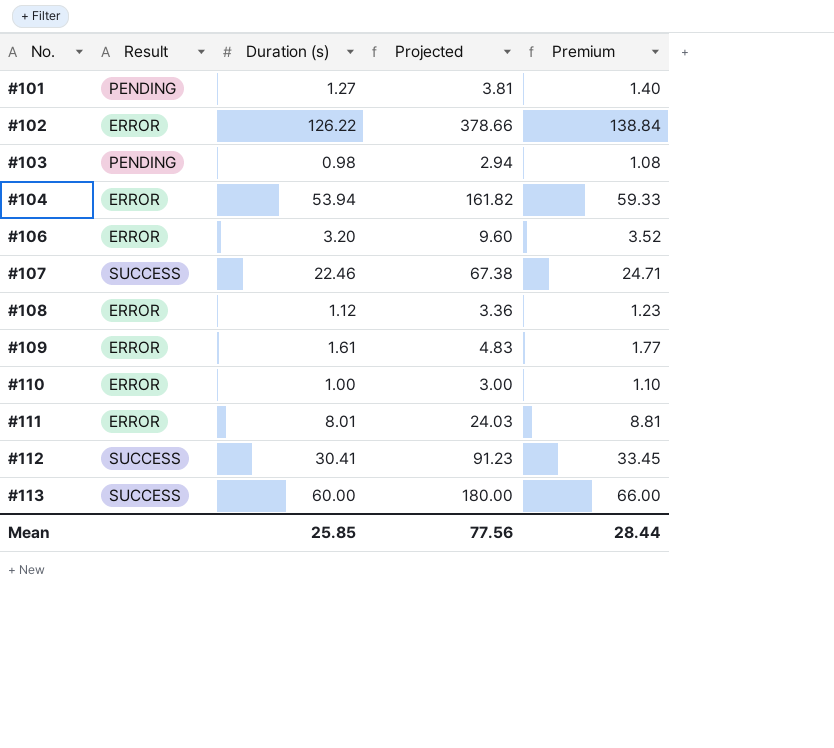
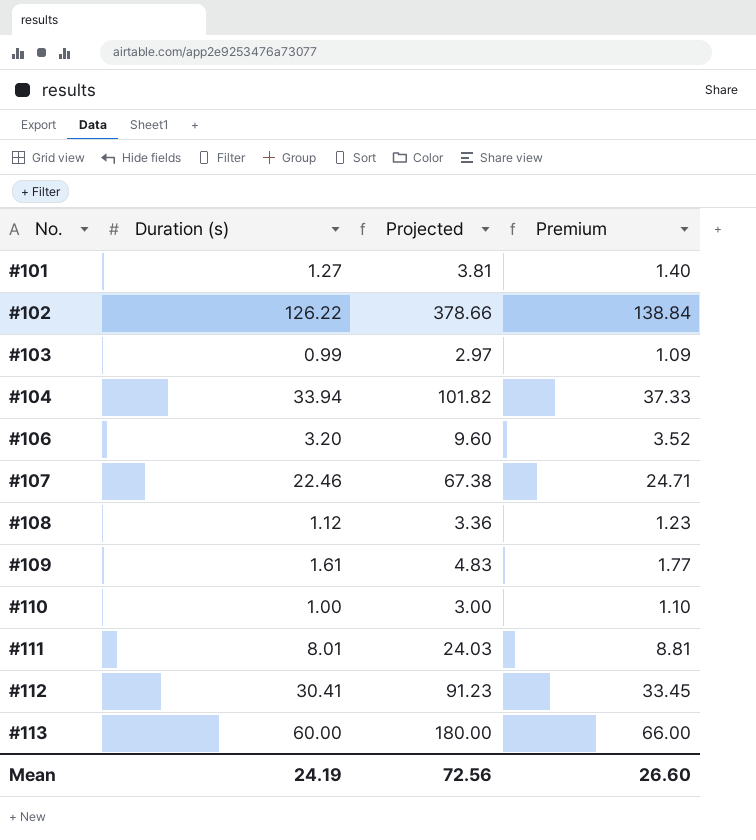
column Result | position: 2 -> none
#103 | Duration (s): 0.98 -> 0.99
#103 | Projected: 2.94 -> 2.97
#103 | Premium: 1.08 -> 1.09
#104 | Duration (s): 53.94 -> 33.94
#104 | Projected: 161.82 -> 101.82
#104 | Premium: 59.33 -> 37.33
Mean | Duration (s): 25.85 -> 24.19
Mean | Projected: 77.56 -> 72.56
Mean | Premium: 28.44 -> 26.60

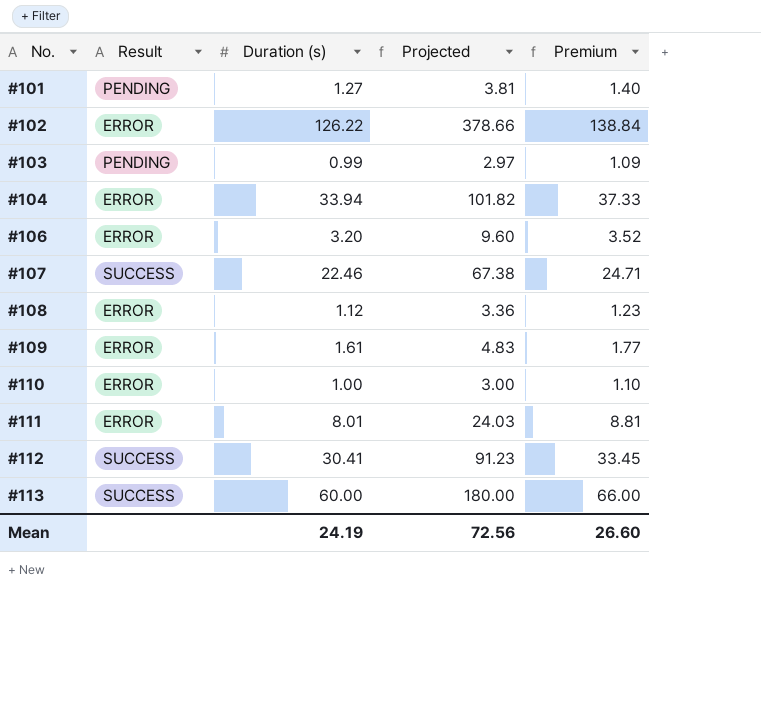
column Result | position: none -> 2

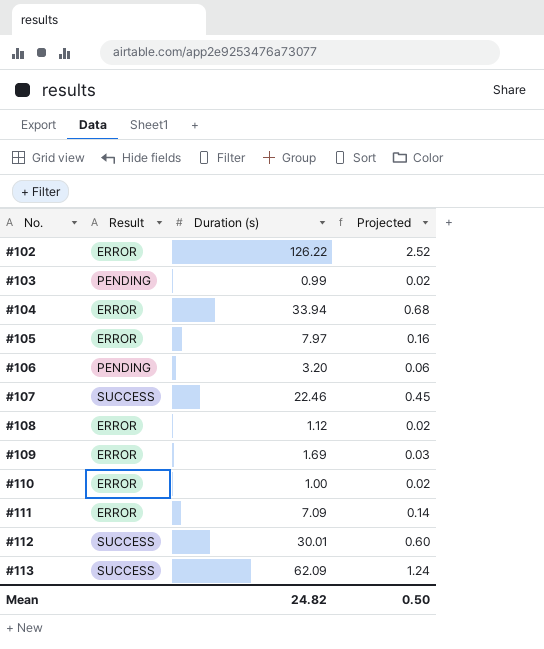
column Premium | formula: [Duration (s)] * 1.1 -> none
column Projected | formula: [Duration (s)] * 3 -> [Duration (s)] * 0.02
row #101: PENDING | 1.27 | 3.81 | 1.40 -> none
row #105: none -> ERROR | 7.97 | 0.16
#106 | Result: ERROR -> PENDING
#109 | Duration (s): 1.61 -> 1.69
#111 | Duration (s): 8.01 -> 7.09
#112 | Duration (s): 30.41 -> 30.01
#113 | Duration (s): 60.00 -> 62.09
Mean | Duration (s): 24.19 -> 24.82
Mean | Projected: 72.56 -> 0.50

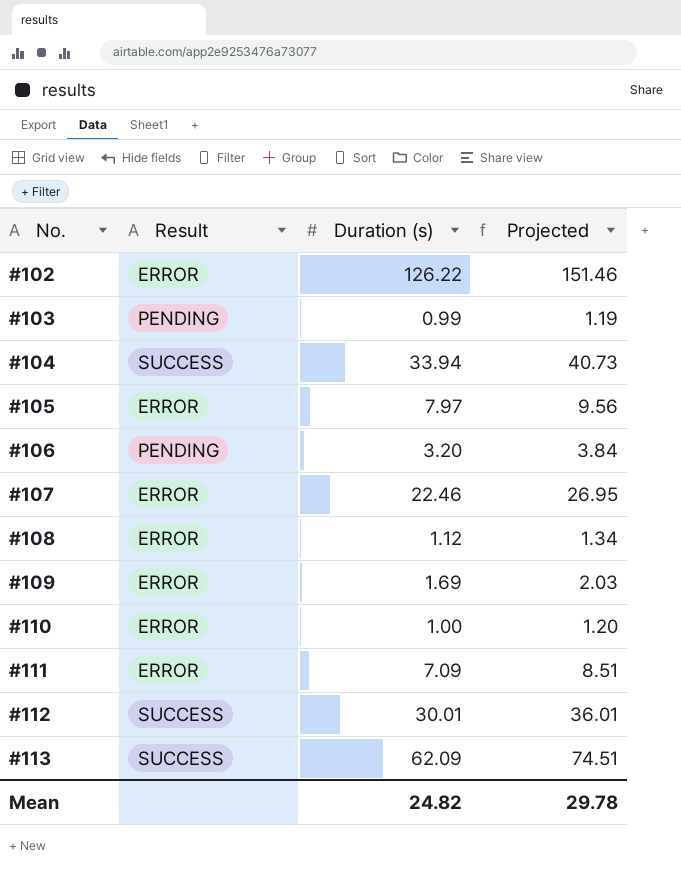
column Projected | formula: [Duration (s)] * 0.02 -> [Duration (s)] * 1.2
#104 | Result: ERROR -> SUCCESS
#107 | Result: SUCCESS -> ERROR
Mean | Projected: 0.50 -> 29.78

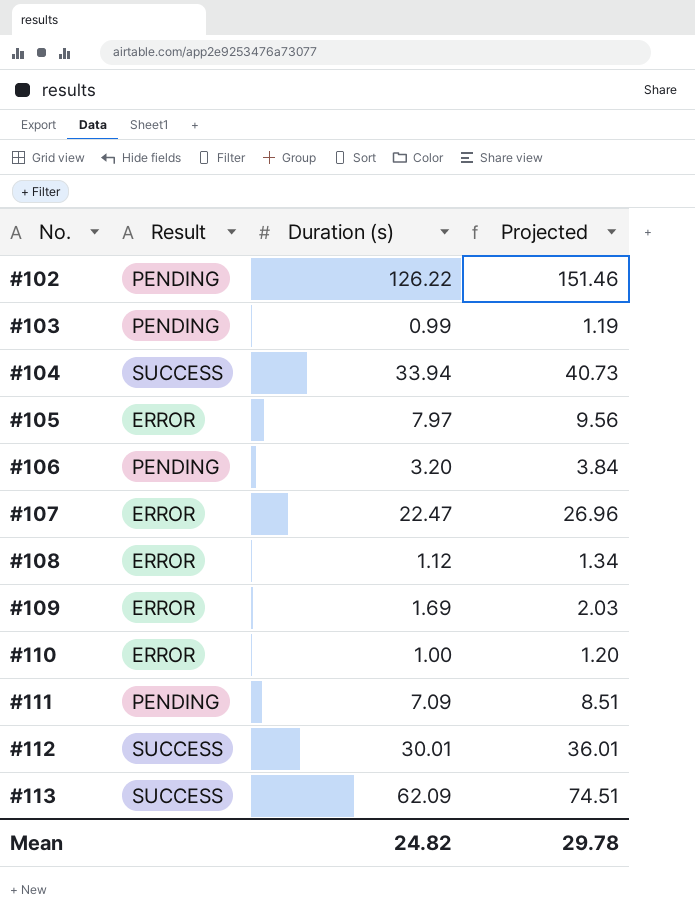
#102 | Result: ERROR -> PENDING
#107 | Duration (s): 22.46 -> 22.47
#107 | Projected: 26.95 -> 26.96
#111 | Result: ERROR -> PENDING

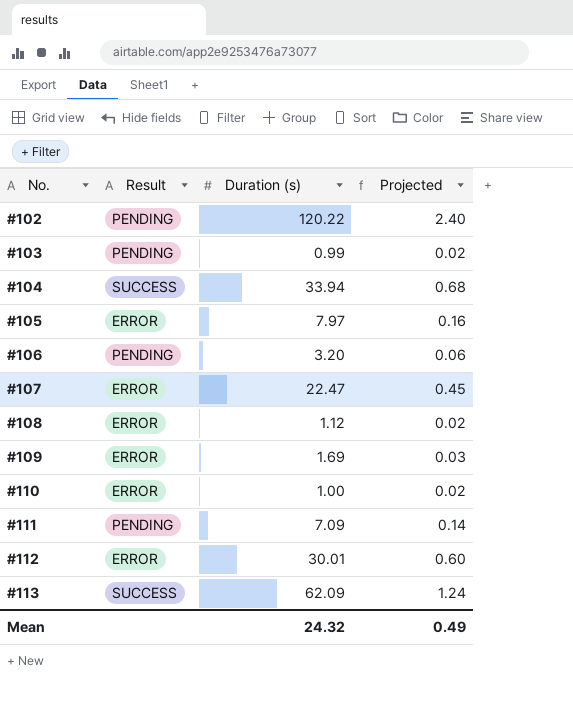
column Projected | formula: [Duration (s)] * 1.2 -> [Duration (s)] * 0.02
#102 | Duration (s): 126.22 -> 120.22
#112 | Result: SUCCESS -> ERROR
Mean | Duration (s): 24.82 -> 24.32
Mean | Projected: 29.78 -> 0.49

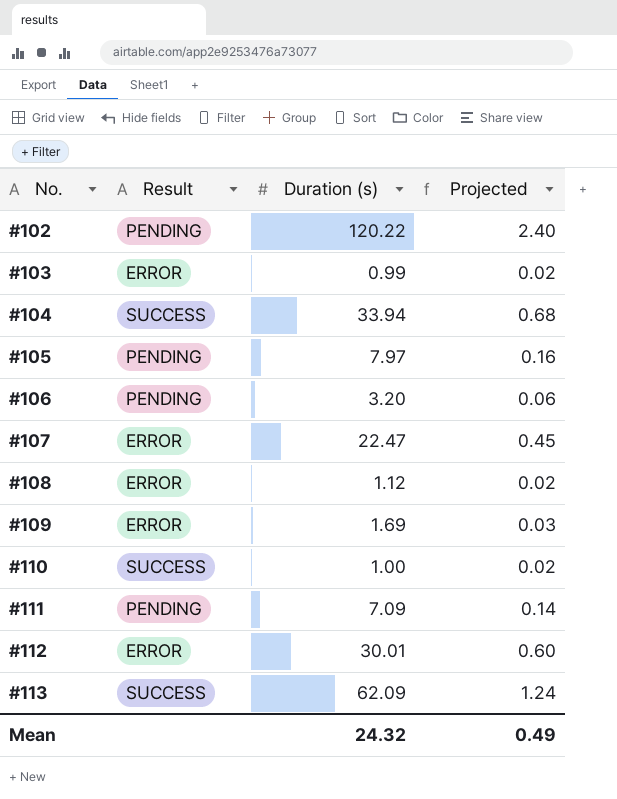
#103 | Result: PENDING -> ERROR
#105 | Result: ERROR -> PENDING
#110 | Result: ERROR -> SUCCESS

